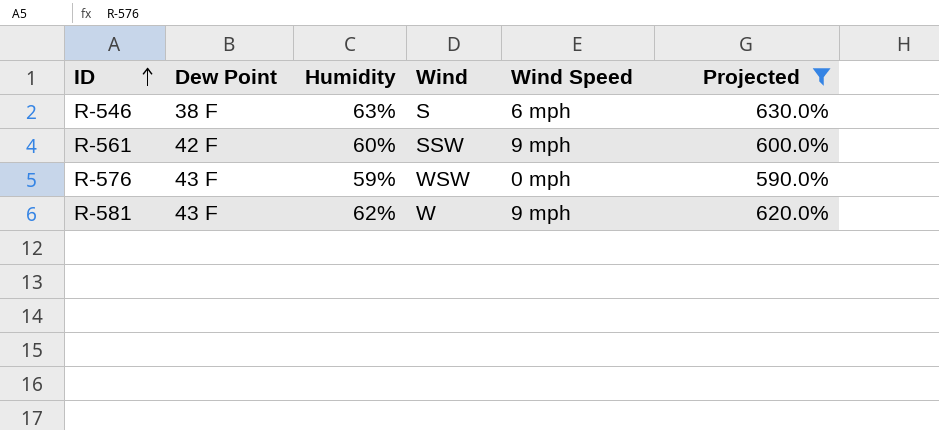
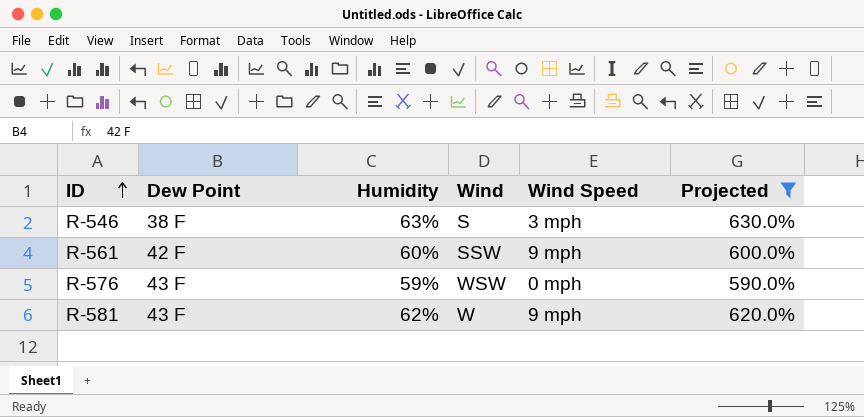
R-546 | Wind Speed: 6 mph -> 3 mph

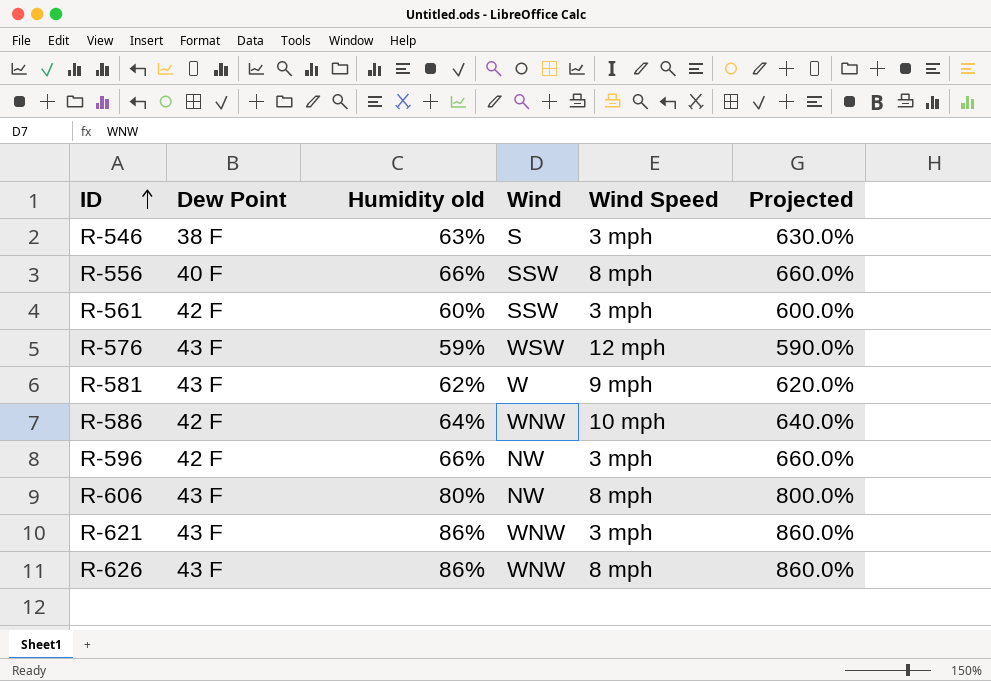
filter: Projected <= 630.0% -> none
column name: Humidity -> Humidity old
R-561 | Wind Speed: 9 mph -> 3 mph
R-576 | Wind Speed: 0 mph -> 12 mph

